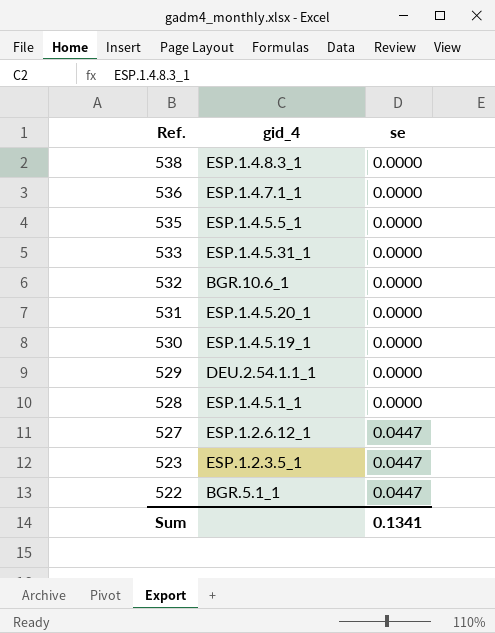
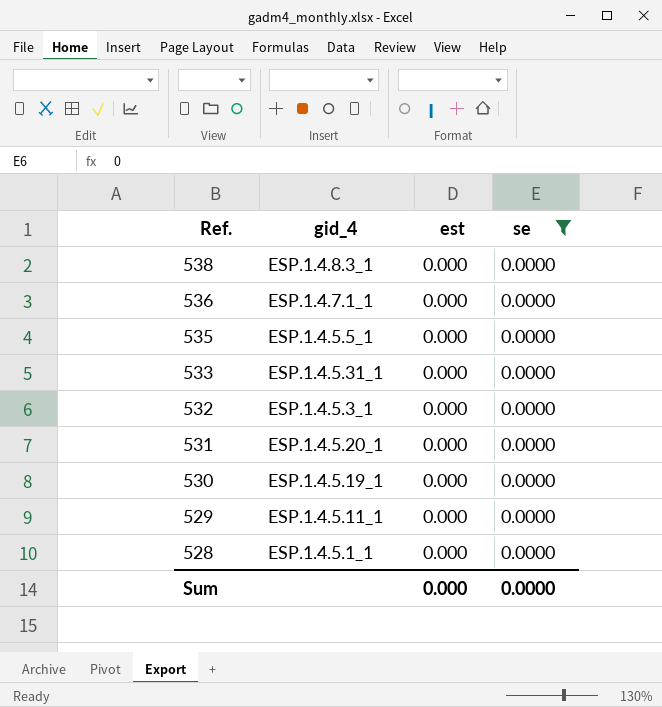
filter: none -> se = 0.0000
column est | position: none -> 3
532 | gid_4: BGR.10.6_1 -> ESP.1.4.5.3_1
529 | gid_4: DEU.2.54.1.1_1 -> ESP.1.4.5.11_1
Sum | se: 0.1341 -> 0.0000

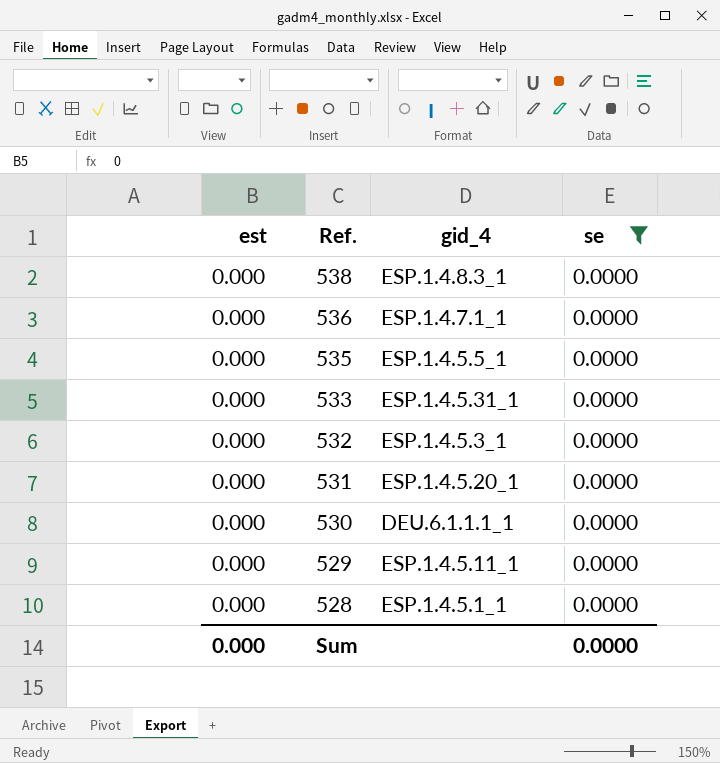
column est | position: 3 -> 1
530 | gid_4: ESP.1.4.5.19_1 -> DEU.6.1.1.1_1

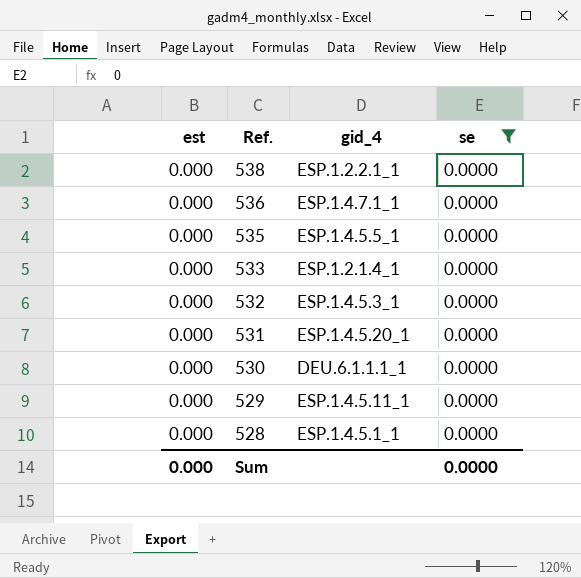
538 | gid_4: ESP.1.4.8.3_1 -> ESP.1.2.2.1_1
533 | gid_4: ESP.1.4.5.31_1 -> ESP.1.2.1.4_1

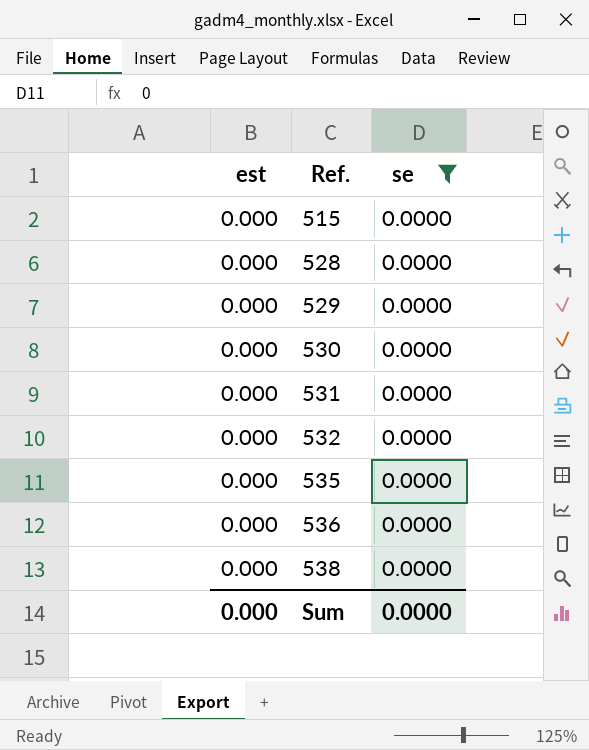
row order: Ref. descending -> Ref. ascending
column gid_4 | position: 3 -> none
row 533: 0.000 | ESP.1.2.1.4_1 | 0.0000 -> none
row 515: none -> 0.000 | 0.0000

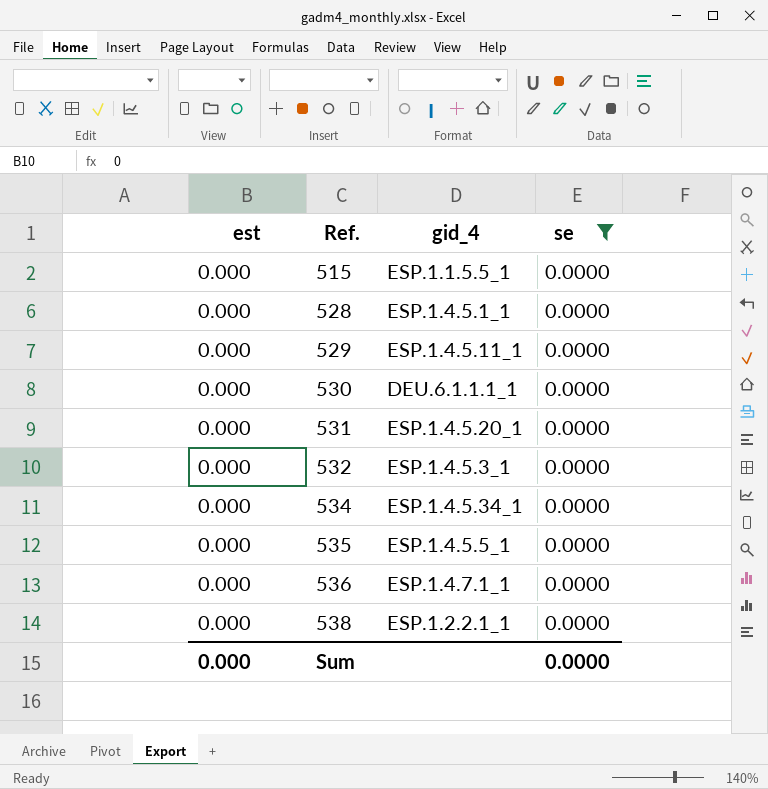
column gid_4 | position: none -> 3
row 534: none -> 0.000 | ESP.1.4.5.34_1 | 0.0000

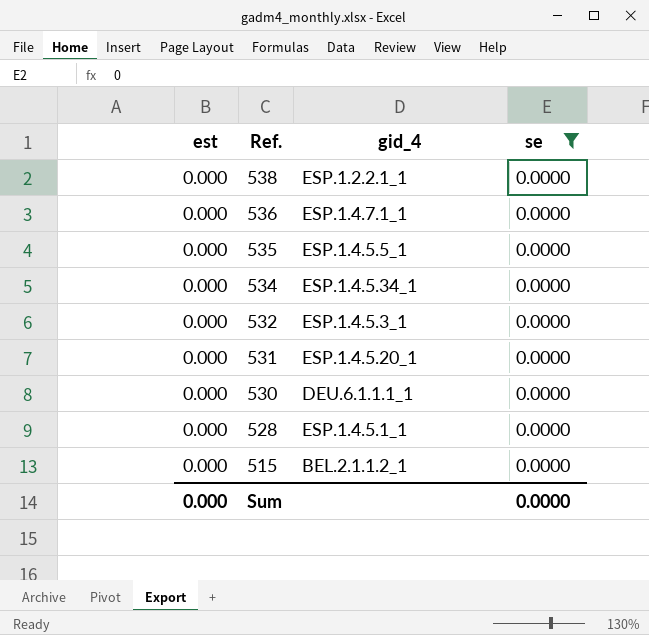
row order: Ref. ascending -> Ref. descending
row 529: 0.000 | ESP.1.4.5.11_1 | 0.0000 -> none
515 | gid_4: ESP.1.1.5.5_1 -> BEL.2.1.1.2_1

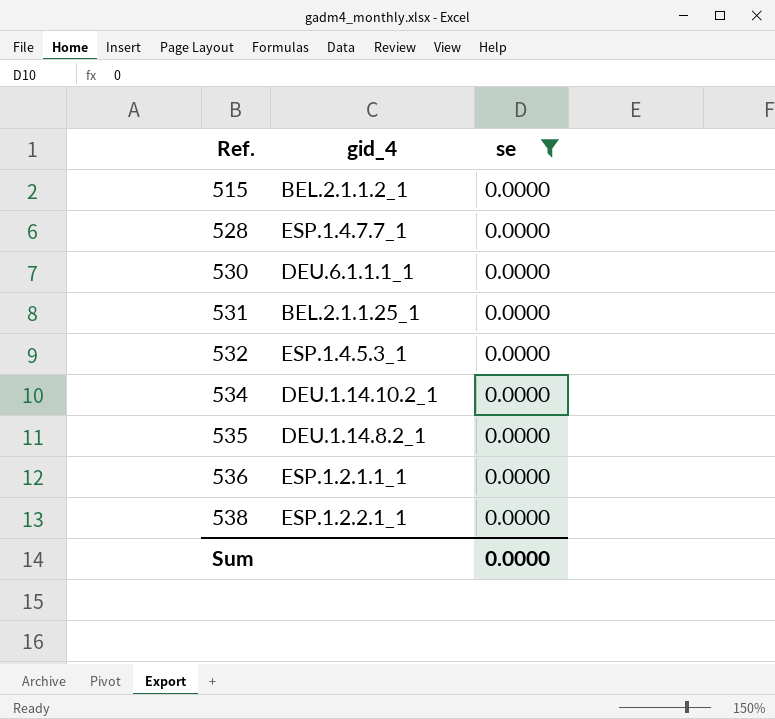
row order: Ref. descending -> Ref. ascending
column est | position: 1 -> none
528 | gid_4: ESP.1.4.5.1_1 -> ESP.1.4.7.7_1
531 | gid_4: ESP.1.4.5.20_1 -> BEL.2.1.1.25_1
534 | gid_4: ESP.1.4.5.34_1 -> DEU.1.14.10.2_1
535 | gid_4: ESP.1.4.5.5_1 -> DEU.1.14.8.2_1
536 | gid_4: ESP.1.4.7.1_1 -> ESP.1.2.1.1_1

